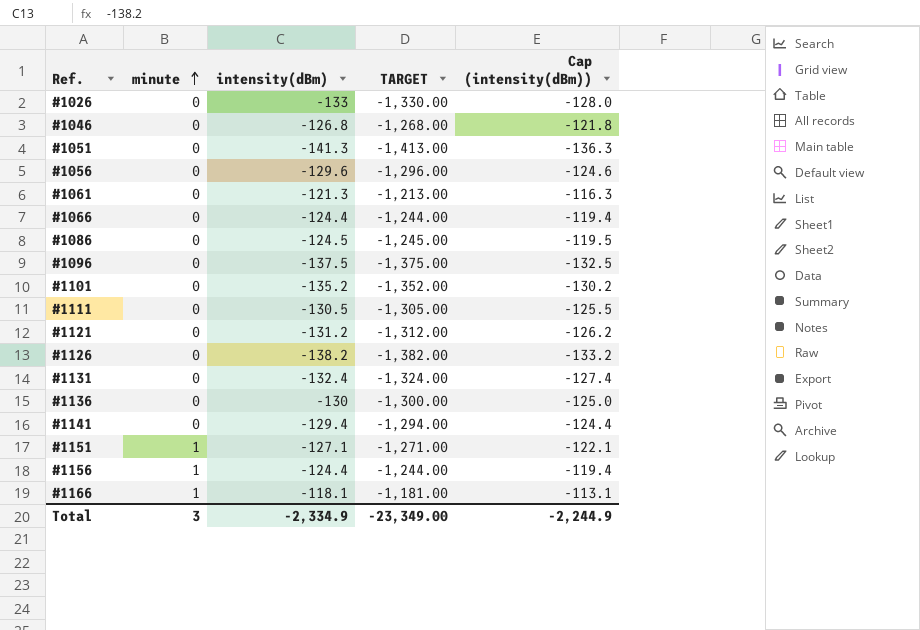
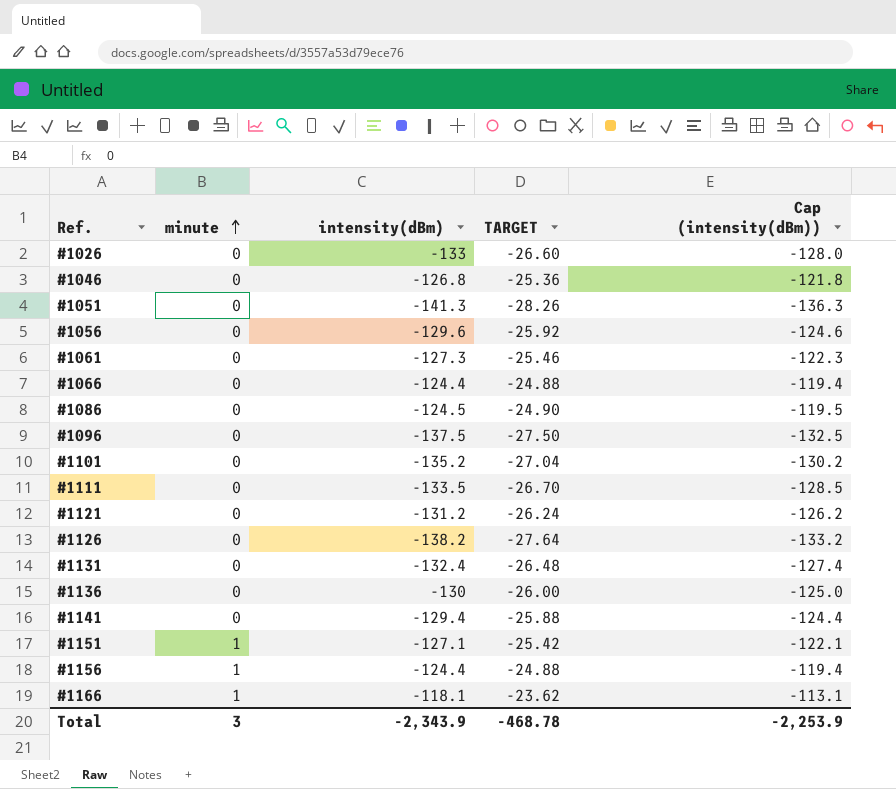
column TARGET | formula: [intensity(dBm)] * 10 -> [intensity(dBm)] * 0.2
#1061 | intensity(dBm): -121.3 -> -127.3
#1061 | Cap (intensity(dBm)): -116.3 -> -122.3
#1111 | intensity(dBm): -130.5 -> -133.5
#1111 | Cap (intensity(dBm)): -125.5 -> -128.5
Total | intensity(dBm): -2,334.9 -> -2,343.9
Total | TARGET: -23,349.00 -> -468.78
Total | Cap (intensity(dBm)): -2,244.9 -> -2,253.9

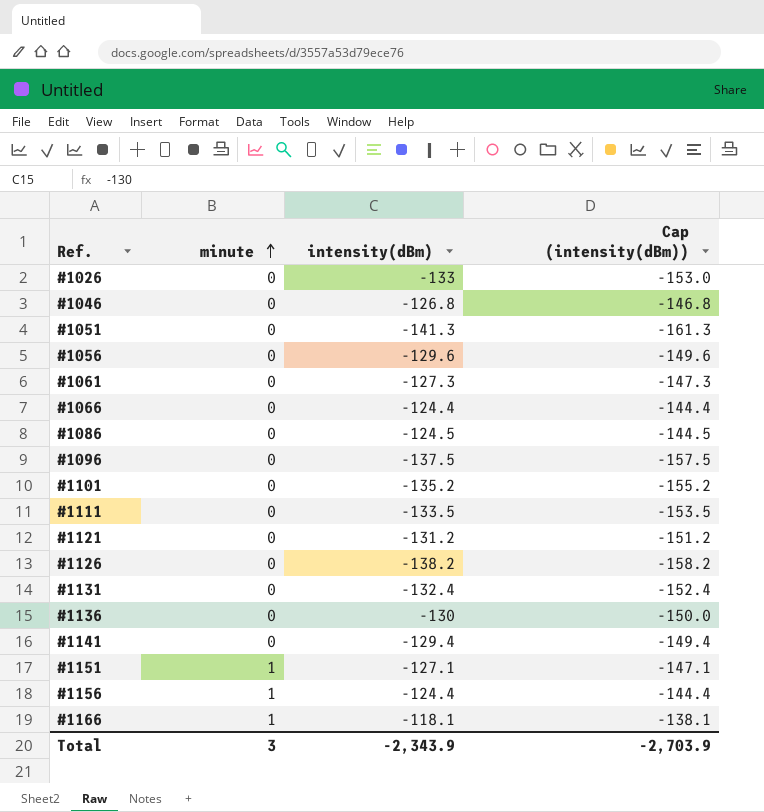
column TARGET | formula: [intensity(dBm)] * 0.2 -> none
column Cap (intensity(dBm)) | formula: [intensity(dBm)] + 5 -> [intensity(dBm)] - 20
Total | Cap (intensity(dBm)): -2,253.9 -> -2,703.9

